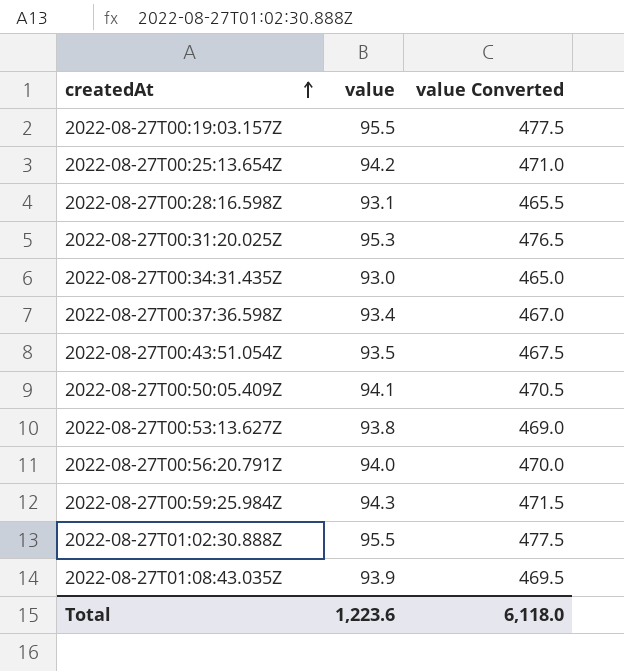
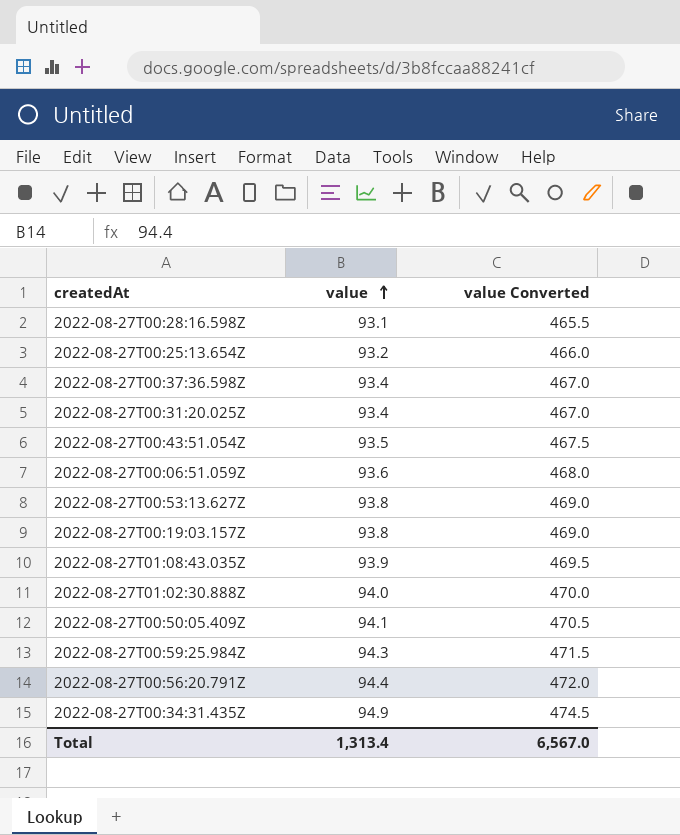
row order: createdAt ascending -> value ascending
2022-08-27T00:25:13.654Z | value: 94.2 -> 93.2
2022-08-27T00:25:13.654Z | value Converted: 471.0 -> 466.0
2022-08-27T00:31:20.025Z | value: 95.3 -> 93.4
2022-08-27T00:31:20.025Z | value Converted: 476.5 -> 467.0
row 2022-08-27T00:06:51.059Z: none -> 93.6 | 468.0
2022-08-27T00:19:03.157Z | value: 95.5 -> 93.8
2022-08-27T00:19:03.157Z | value Converted: 477.5 -> 469.0
2022-08-27T01:02:30.888Z | value: 95.5 -> 94.0
2022-08-27T01:02:30.888Z | value Converted: 477.5 -> 470.0
2022-08-27T00:56:20.791Z | value: 94.0 -> 94.4
2022-08-27T00:56:20.791Z | value Converted: 470.0 -> 472.0
2022-08-27T00:34:31.435Z | value: 93.0 -> 94.9
2022-08-27T00:34:31.435Z | value Converted: 465.0 -> 474.5
Total | value: 1,223.6 -> 1,313.4
Total | value Converted: 6,118.0 -> 6,567.0

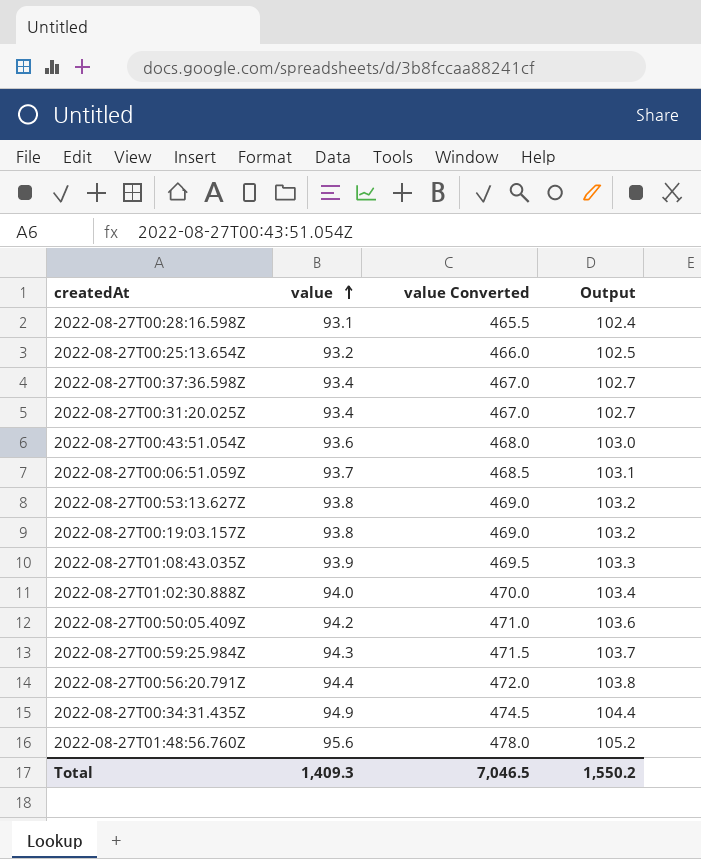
column Output | formula: none -> [value] * 1.1
2022-08-27T00:43:51.054Z | value: 93.5 -> 93.6
2022-08-27T00:43:51.054Z | value Converted: 467.5 -> 468.0
2022-08-27T00:06:51.059Z | value: 93.6 -> 93.7
2022-08-27T00:06:51.059Z | value Converted: 468.0 -> 468.5
2022-08-27T00:50:05.409Z | value: 94.1 -> 94.2
2022-08-27T00:50:05.409Z | value Converted: 470.5 -> 471.0
row 2022-08-27T01:48:56.760Z: none -> 95.6 | 478.0 | 105.2
Total | value: 1,313.4 -> 1,409.3
Total | value Converted: 6,567.0 -> 7,046.5

